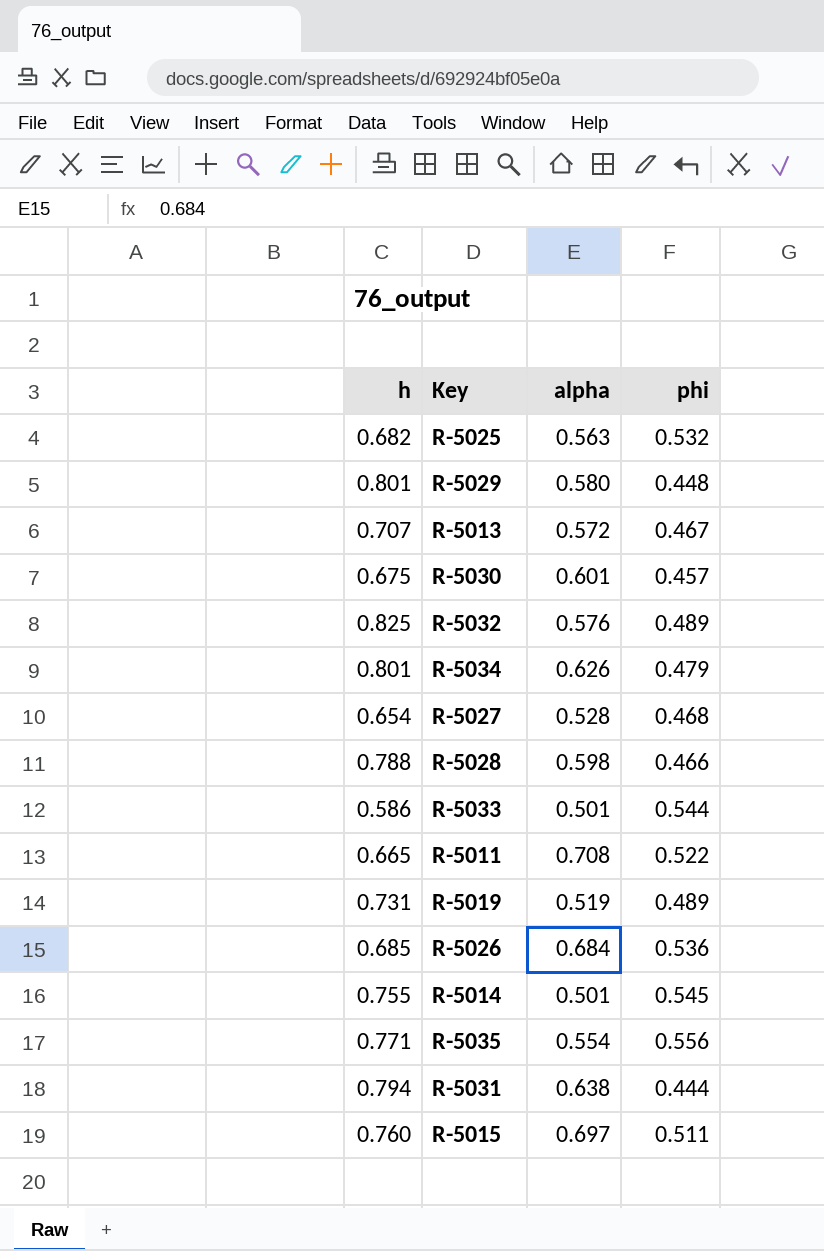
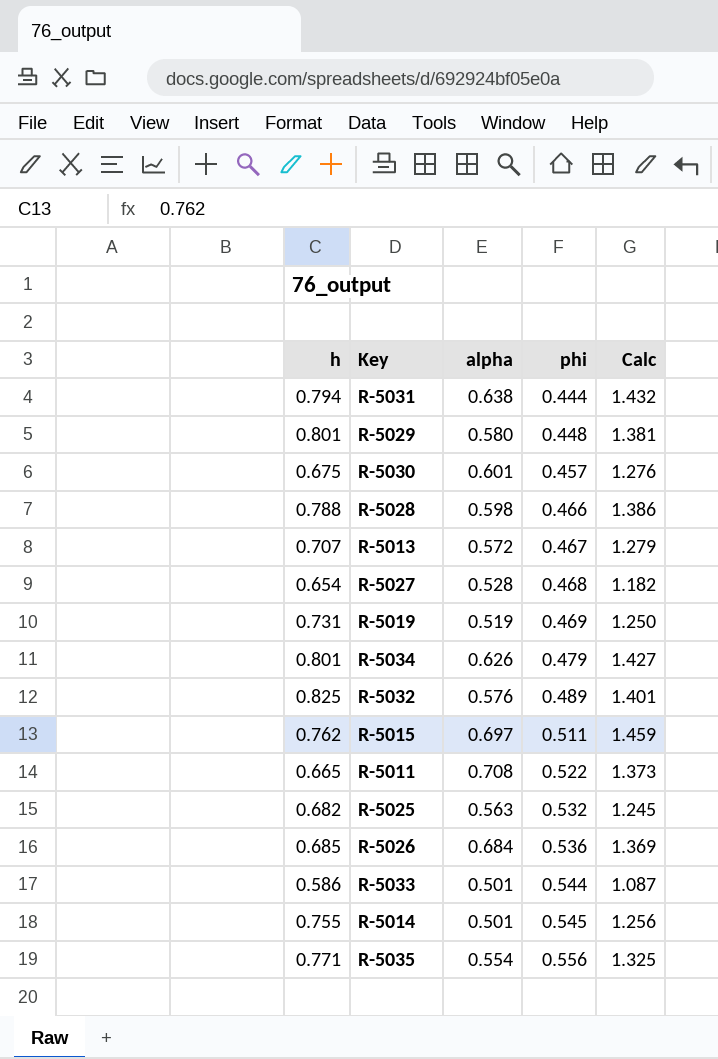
row order: none -> phi ascending
column Calc | formula: none -> [h] + [alpha]
R-5019 | phi: 0.489 -> 0.469
R-5015 | h: 0.760 -> 0.762

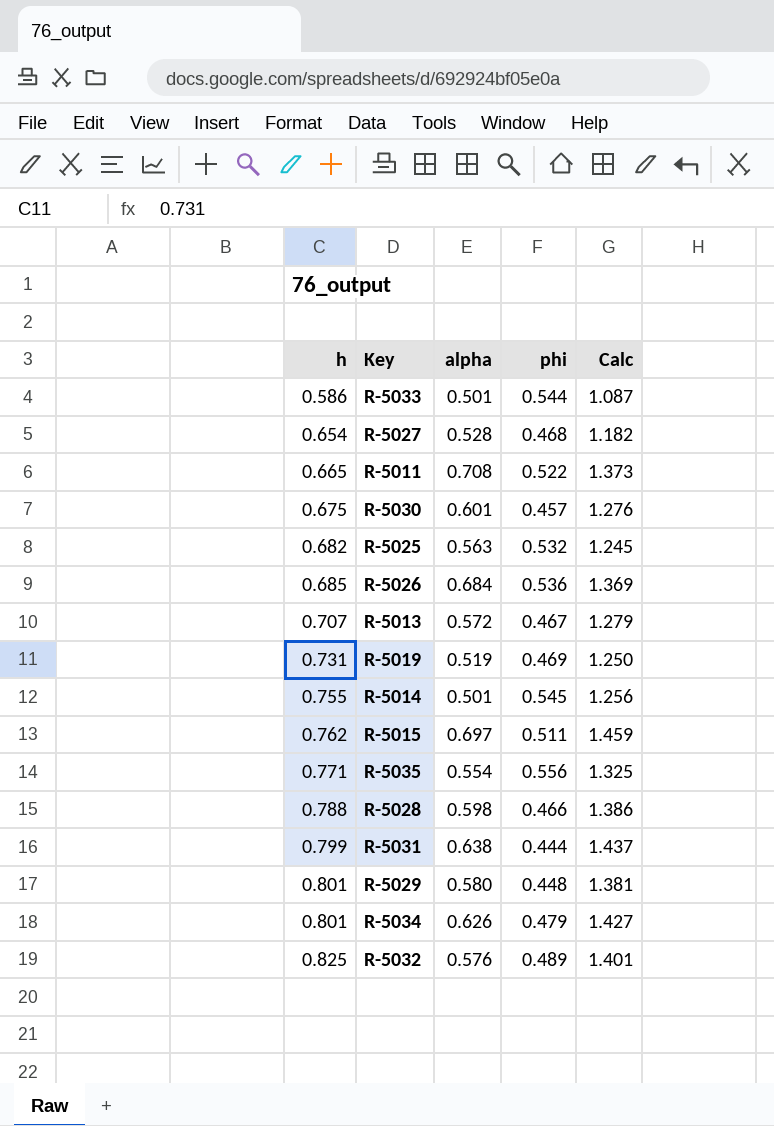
row order: phi ascending -> h ascending
R-5031 | h: 0.794 -> 0.799
R-5031 | Calc: 1.432 -> 1.437

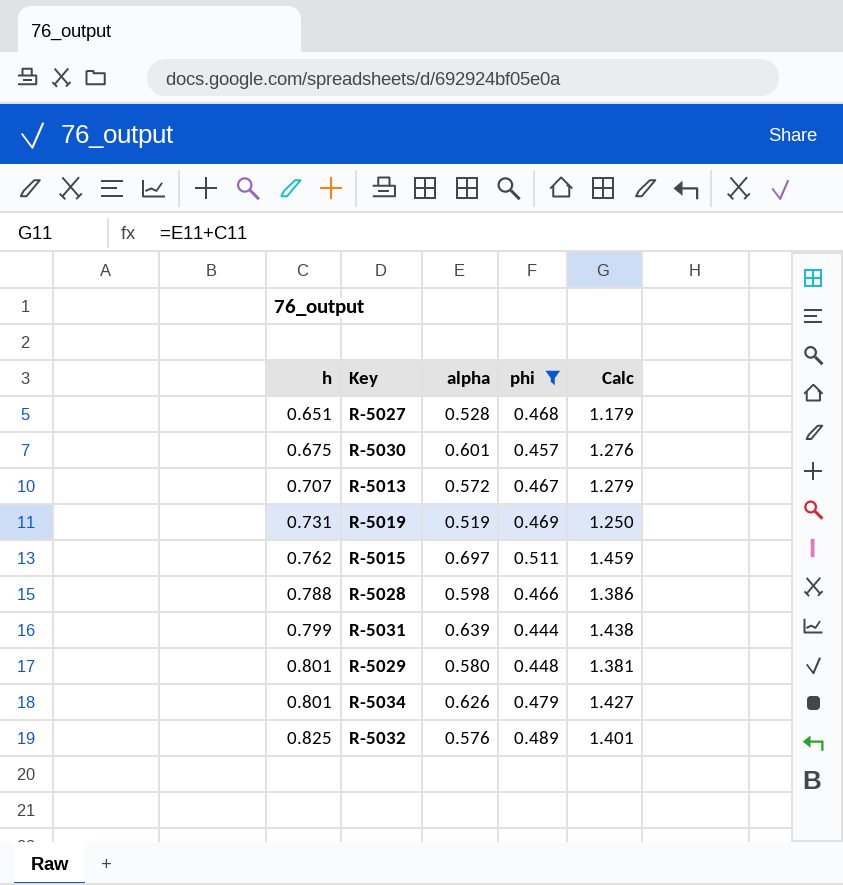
filter: none -> phi <= 0.511
R-5027 | h: 0.654 -> 0.651
R-5027 | Calc: 1.182 -> 1.179
R-5031 | alpha: 0.638 -> 0.639
R-5031 | Calc: 1.437 -> 1.438

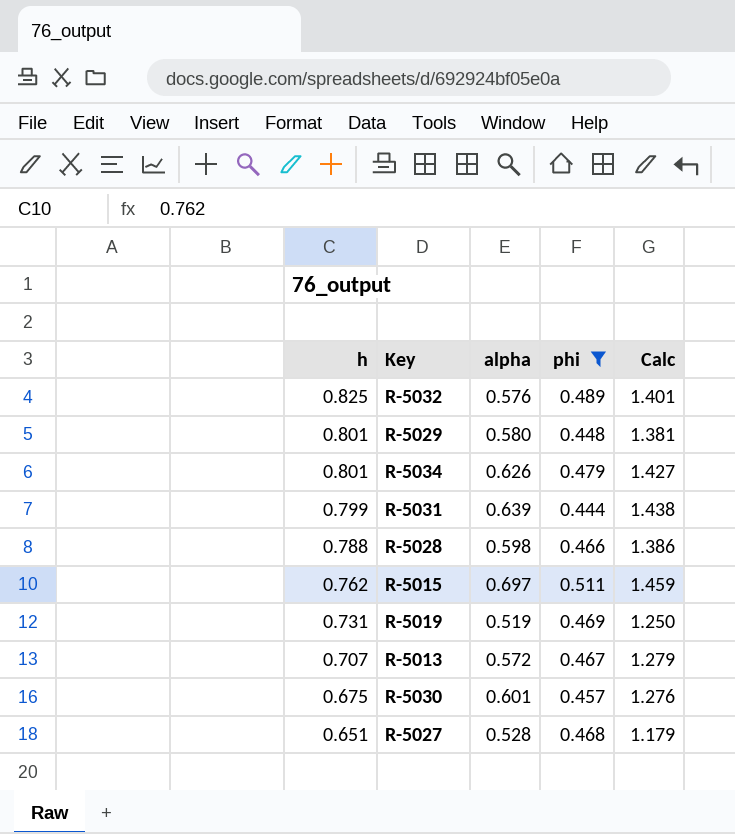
row order: h ascending -> h descending

